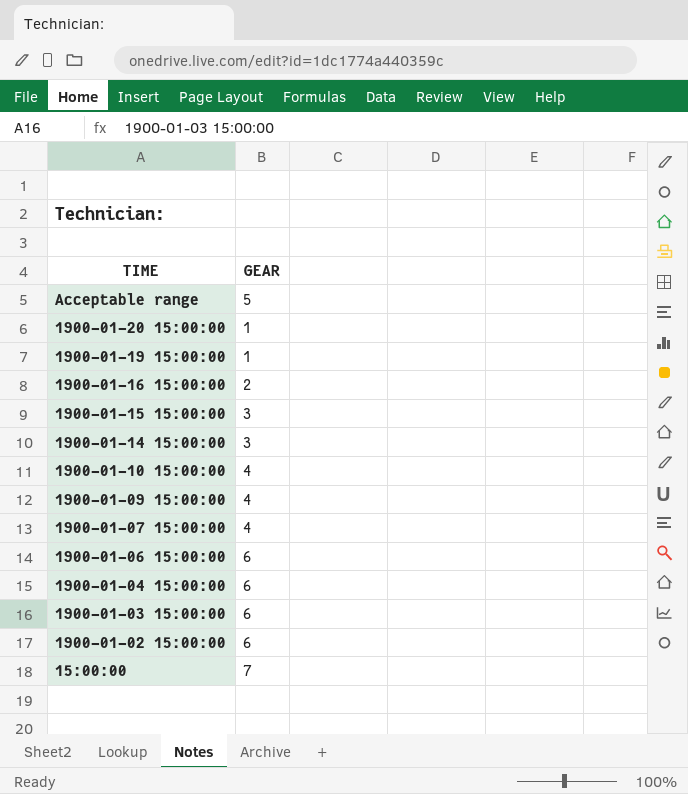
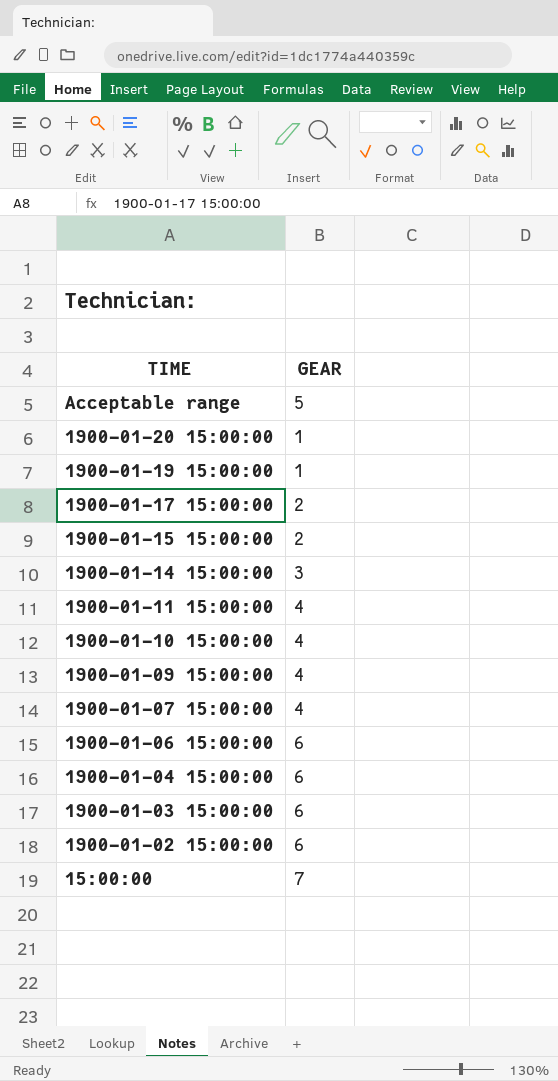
row 1900-01-16 15:00:00: 2 -> none
row 1900-01-17 15:00:00: none -> 2
1900-01-15 15:00:00 | GEAR: 3 -> 2
row 1900-01-11 15:00:00: none -> 4

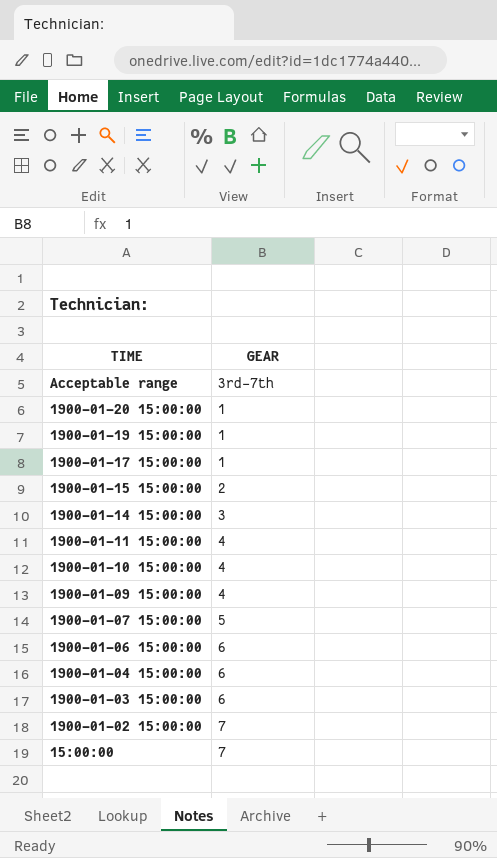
Acceptable range | GEAR: 5 -> 3rd-7th
1900-01-17 15:00:00 | GEAR: 2 -> 1
1900-01-07 15:00:00 | GEAR: 4 -> 5
1900-01-02 15:00:00 | GEAR: 6 -> 7

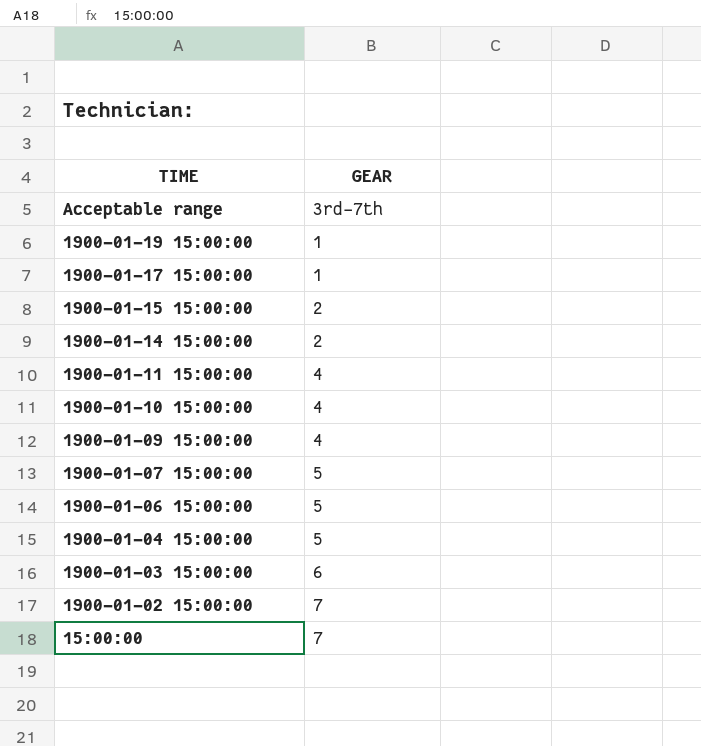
row 1900-01-20 15:00:00: 1 -> none
1900-01-14 15:00:00 | GEAR: 3 -> 2
1900-01-06 15:00:00 | GEAR: 6 -> 5
1900-01-04 15:00:00 | GEAR: 6 -> 5

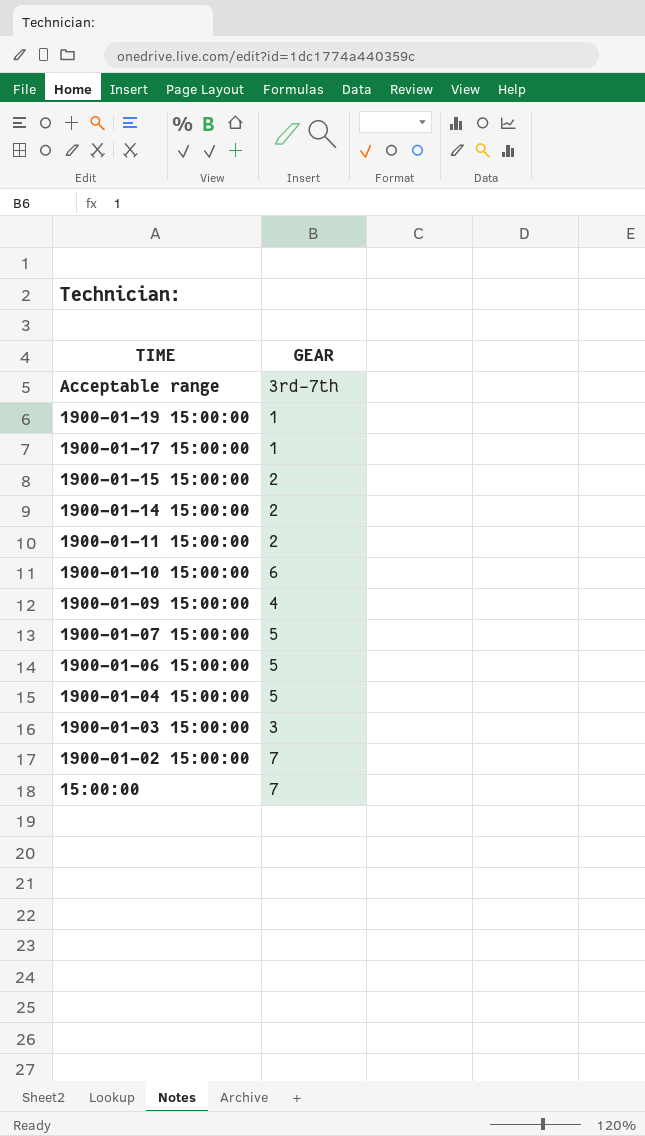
1900-01-11 15:00:00 | GEAR: 4 -> 2
1900-01-10 15:00:00 | GEAR: 4 -> 6
1900-01-03 15:00:00 | GEAR: 6 -> 3

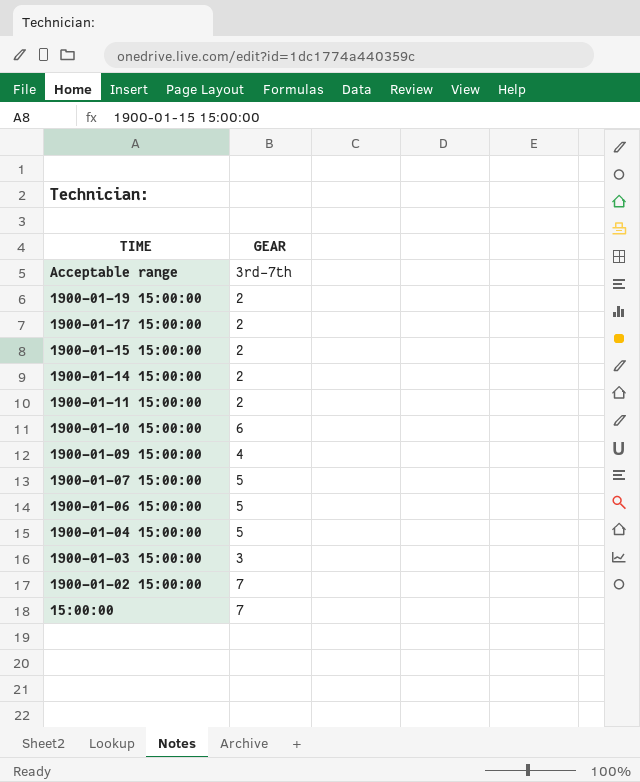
1900-01-19 15:00:00 | GEAR: 1 -> 2
1900-01-17 15:00:00 | GEAR: 1 -> 2

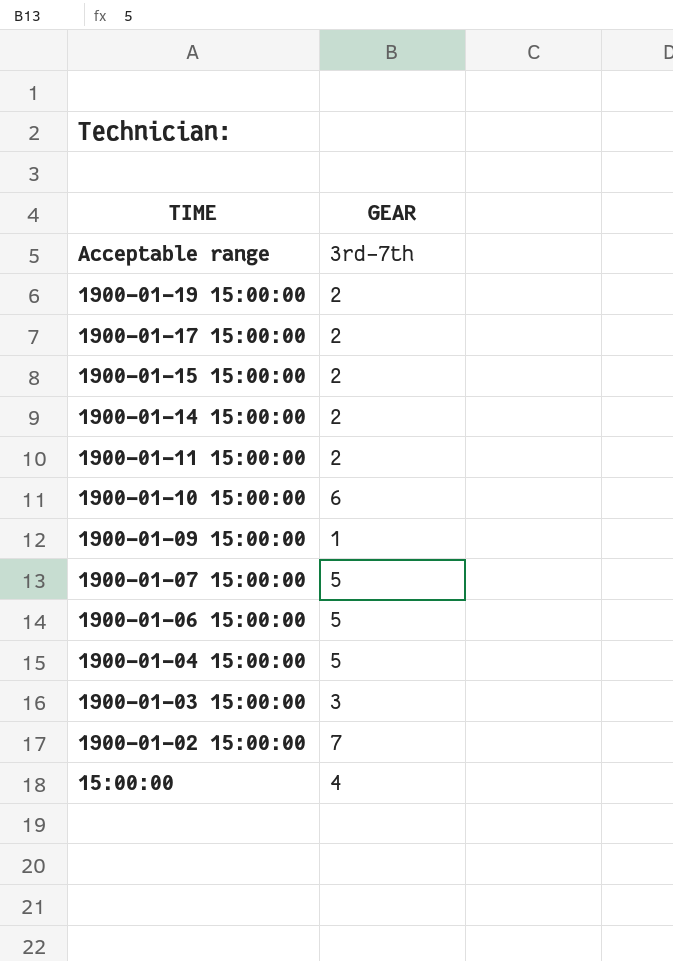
1900-01-09 15:00:00 | GEAR: 4 -> 1
15:00:00 | GEAR: 7 -> 4

